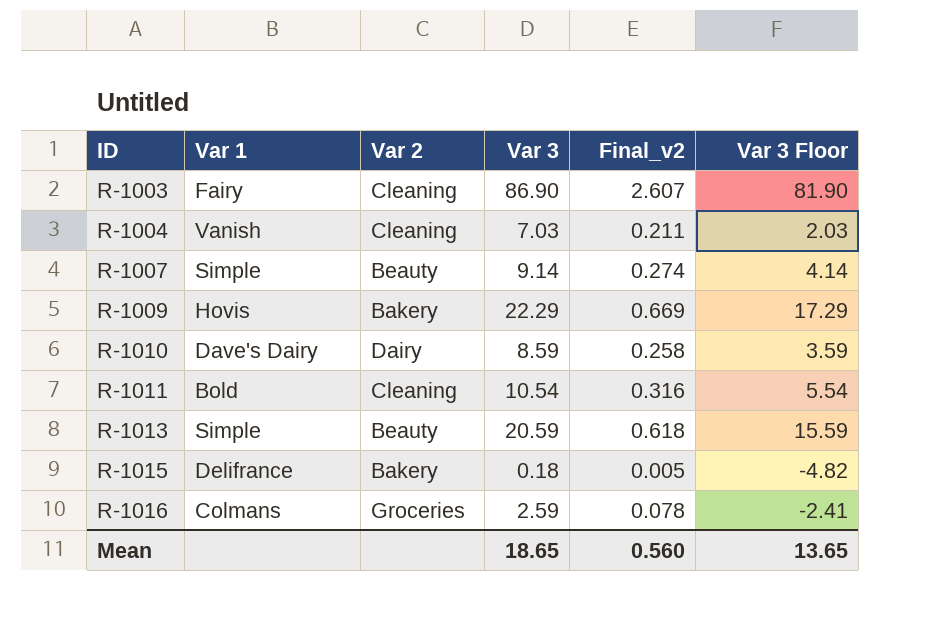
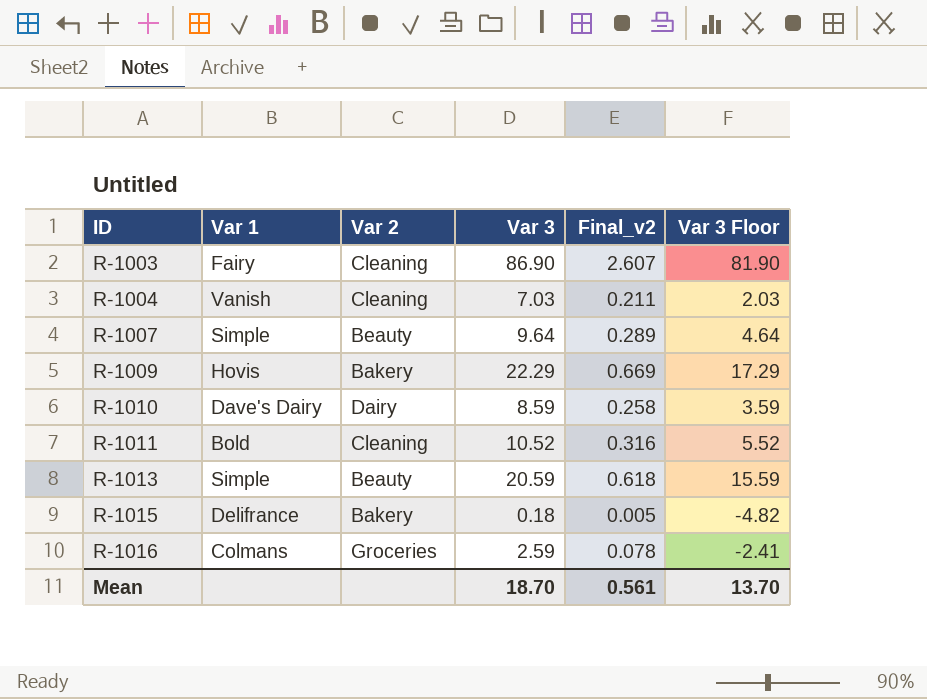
R-1007 | Var 3: 9.14 -> 9.64
R-1007 | Final_v2: 0.274 -> 0.289
R-1007 | Var 3 Floor: 4.14 -> 4.64
R-1011 | Var 3: 10.54 -> 10.52
R-1011 | Var 3 Floor: 5.54 -> 5.52
Mean | Var 3: 18.65 -> 18.70
Mean | Final_v2: 0.560 -> 0.561
Mean | Var 3 Floor: 13.65 -> 13.70

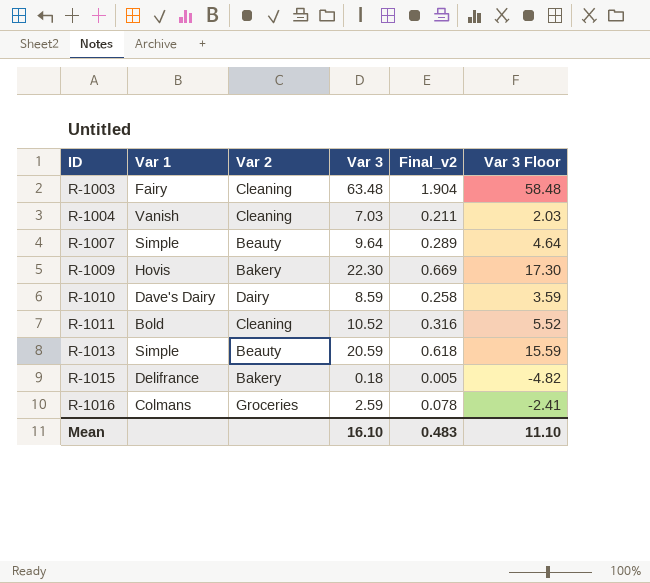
R-1003 | Var 3: 86.90 -> 63.48
R-1003 | Final_v2: 2.607 -> 1.904
R-1003 | Var 3 Floor: 81.90 -> 58.48
R-1009 | Var 3: 22.29 -> 22.30
R-1009 | Var 3 Floor: 17.29 -> 17.30
Mean | Var 3: 18.70 -> 16.10
Mean | Final_v2: 0.561 -> 0.483
Mean | Var 3 Floor: 13.70 -> 11.10

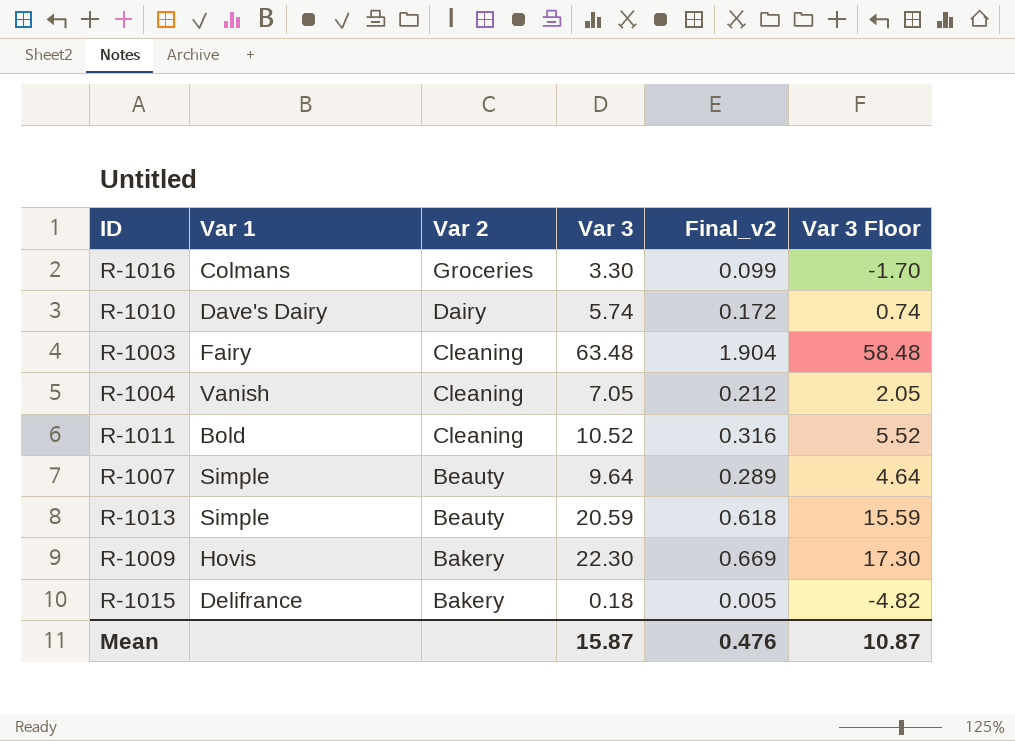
row order: ID ascending -> Var 2 descending
R-1016 | Var 3: 2.59 -> 3.30
R-1016 | Final_v2: 0.078 -> 0.099
R-1016 | Var 3 Floor: -2.41 -> -1.70
R-1010 | Var 3: 8.59 -> 5.74
R-1010 | Final_v2: 0.258 -> 0.172
R-1010 | Var 3 Floor: 3.59 -> 0.74
R-1004 | Var 3: 7.03 -> 7.05
R-1004 | Final_v2: 0.211 -> 0.212
R-1004 | Var 3 Floor: 2.03 -> 2.05
Mean | Var 3: 16.10 -> 15.87
Mean | Final_v2: 0.483 -> 0.476
Mean | Var 3 Floor: 11.10 -> 10.87

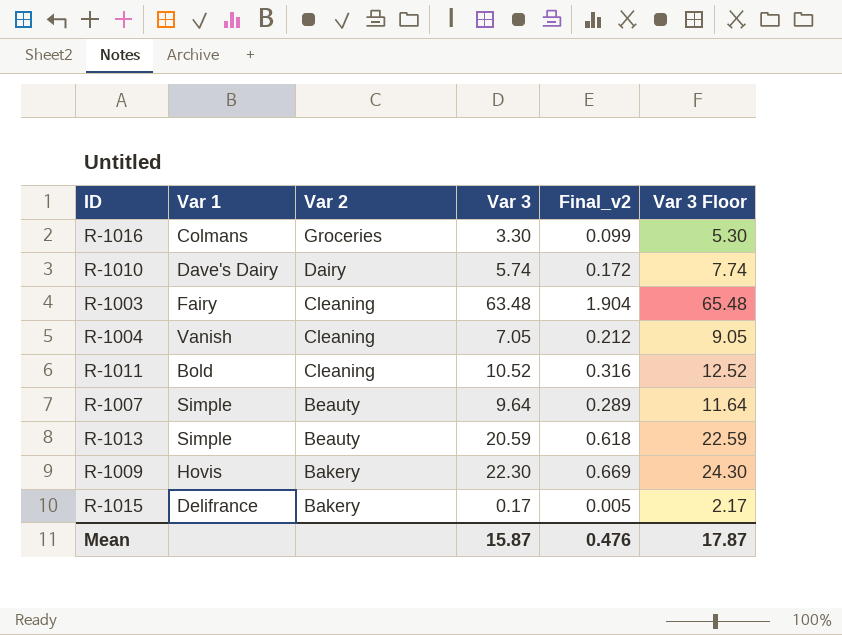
column Var 3 Floor | formula: [Var 3] - 5 -> [Var 3] + 2
R-1015 | Var 3: 0.18 -> 0.17
Mean | Var 3 Floor: 10.87 -> 17.87

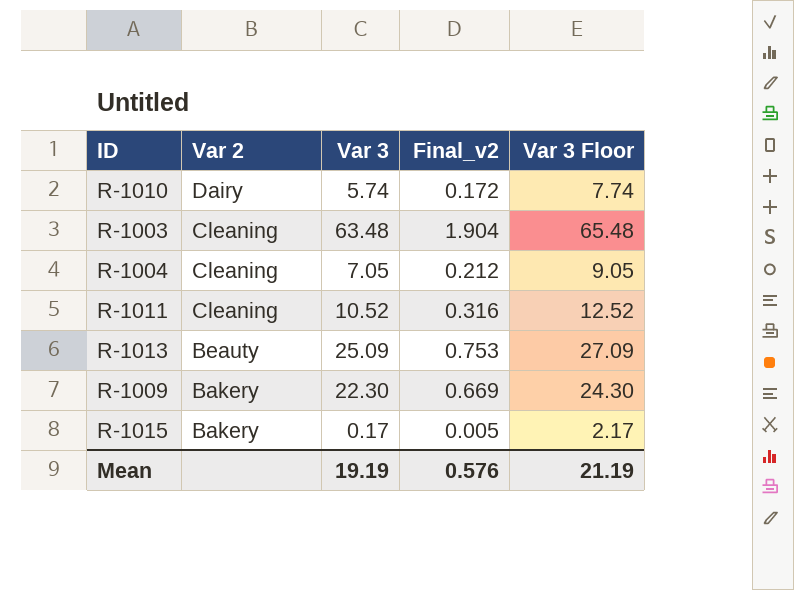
column Var 1 | position: 2 -> none
row R-1016: Colmans | Groceries | 3.30 | 0.099 | 5.30 -> none
row R-1007: Simple | Beauty | 9.64 | 0.289 | 11.64 -> none
R-1013 | Var 3: 20.59 -> 25.09
R-1013 | Final_v2: 0.618 -> 0.753
R-1013 | Var 3 Floor: 22.59 -> 27.09
Mean | Var 3: 15.87 -> 19.19
Mean | Final_v2: 0.476 -> 0.576
Mean | Var 3 Floor: 17.87 -> 21.19

